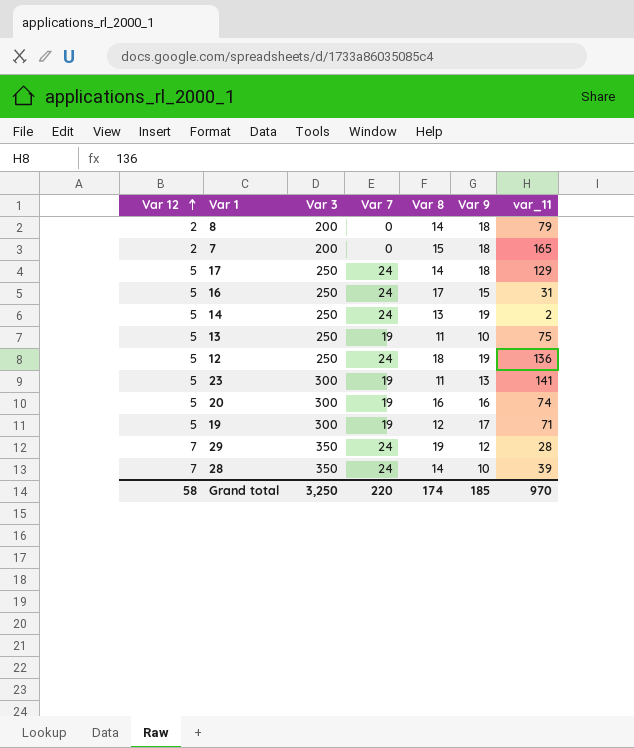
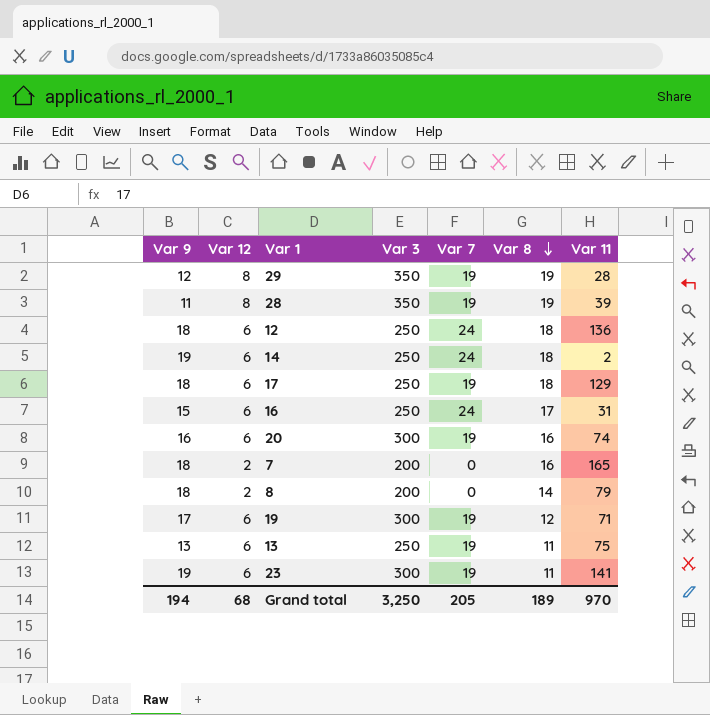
row order: Var 12 ascending -> Var 8 descending
column Var 9 | position: 6 -> 1
column name: var_11 -> Var 11
29 | Var 12: 7 -> 8
29 | Var 7: 24 -> 19
28 | Var 9: 10 -> 11
28 | Var 12: 7 -> 8
28 | Var 7: 24 -> 19
28 | Var 8: 14 -> 19
12 | Var 9: 19 -> 18
12 | Var 12: 5 -> 6
14 | Var 12: 5 -> 6
14 | Var 8: 13 -> 18
17 | Var 12: 5 -> 6
17 | Var 7: 24 -> 19
17 | Var 8: 14 -> 18
16 | Var 12: 5 -> 6
20 | Var 12: 5 -> 6
7 | Var 8: 15 -> 16
19 | Var 12: 5 -> 6
13 | Var 9: 10 -> 13
13 | Var 12: 5 -> 6
23 | Var 9: 13 -> 19
23 | Var 12: 5 -> 6
Grand total | Var 9: 185 -> 194
Grand total | Var 12: 58 -> 68
Grand total | Var 7: 220 -> 205
Grand total | Var 8: 174 -> 189

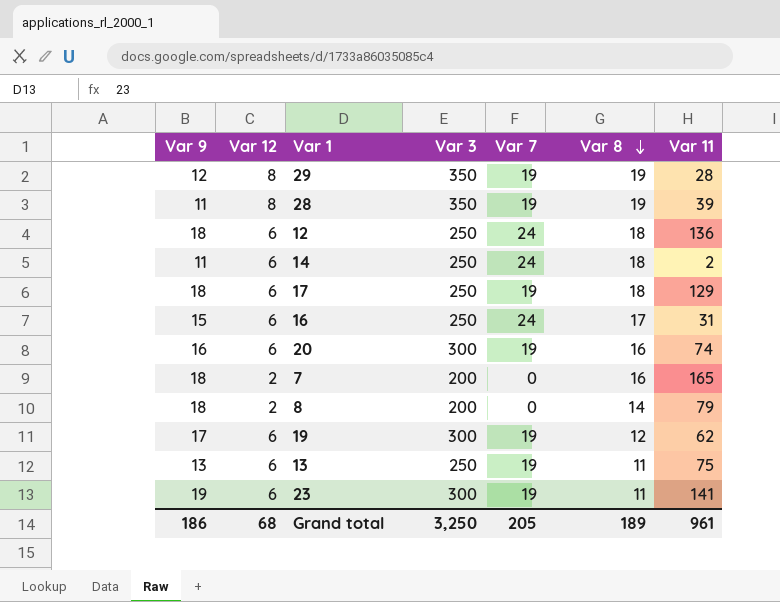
14 | Var 9: 19 -> 11
19 | Var 11: 71 -> 62
Grand total | Var 9: 194 -> 186
Grand total | Var 11: 970 -> 961

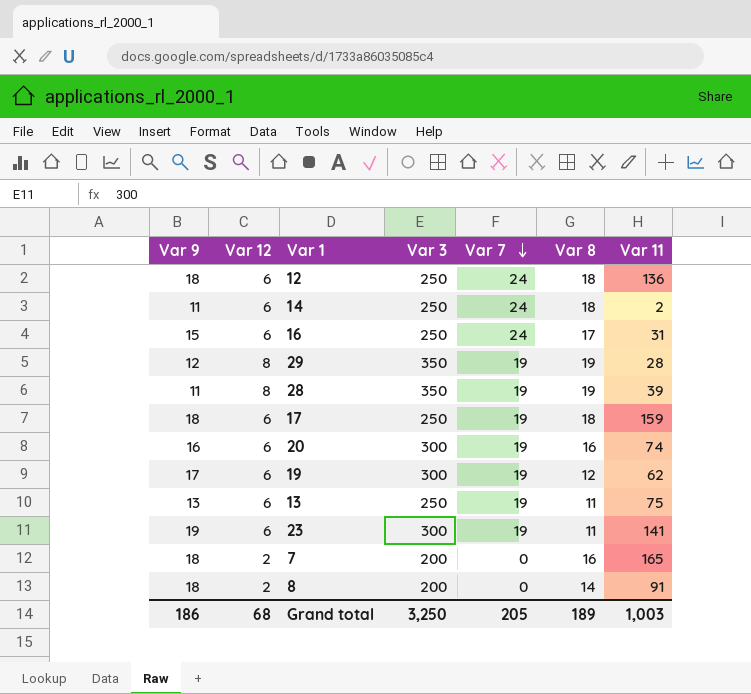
row order: Var 8 descending -> Var 7 descending
17 | Var 11: 129 -> 159
8 | Var 11: 79 -> 91
Grand total | Var 11: 961 -> 1,003

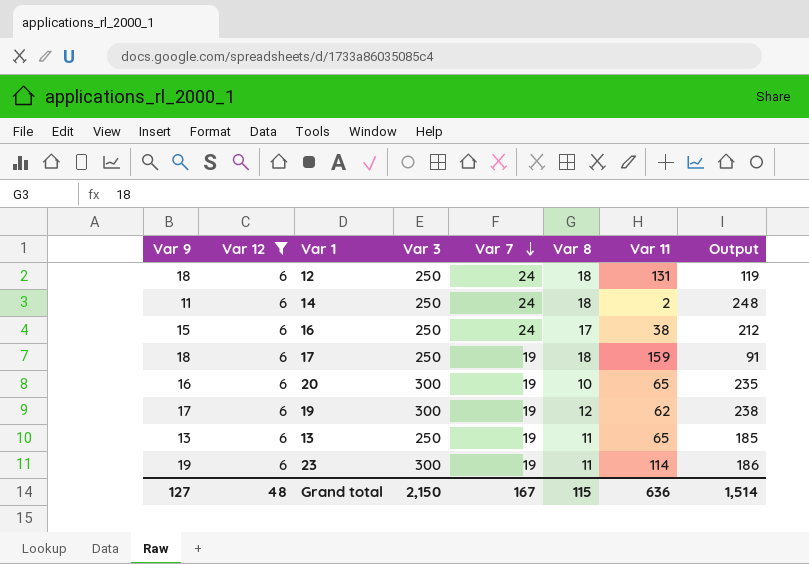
filter: none -> Var 12 = 6
column Output | formula: none -> [Var 3] - [Var 11]
12 | Var 11: 136 -> 131
16 | Var 11: 31 -> 38
20 | Var 8: 16 -> 10
20 | Var 11: 74 -> 65
13 | Var 11: 75 -> 65
23 | Var 11: 141 -> 114
Grand total | Var 9: 186 -> 127
Grand total | Var 12: 68 -> 48
Grand total | Var 3: 3,250 -> 2,150
Grand total | Var 7: 205 -> 167
Grand total | Var 8: 189 -> 115
Grand total | Var 11: 1,003 -> 636

